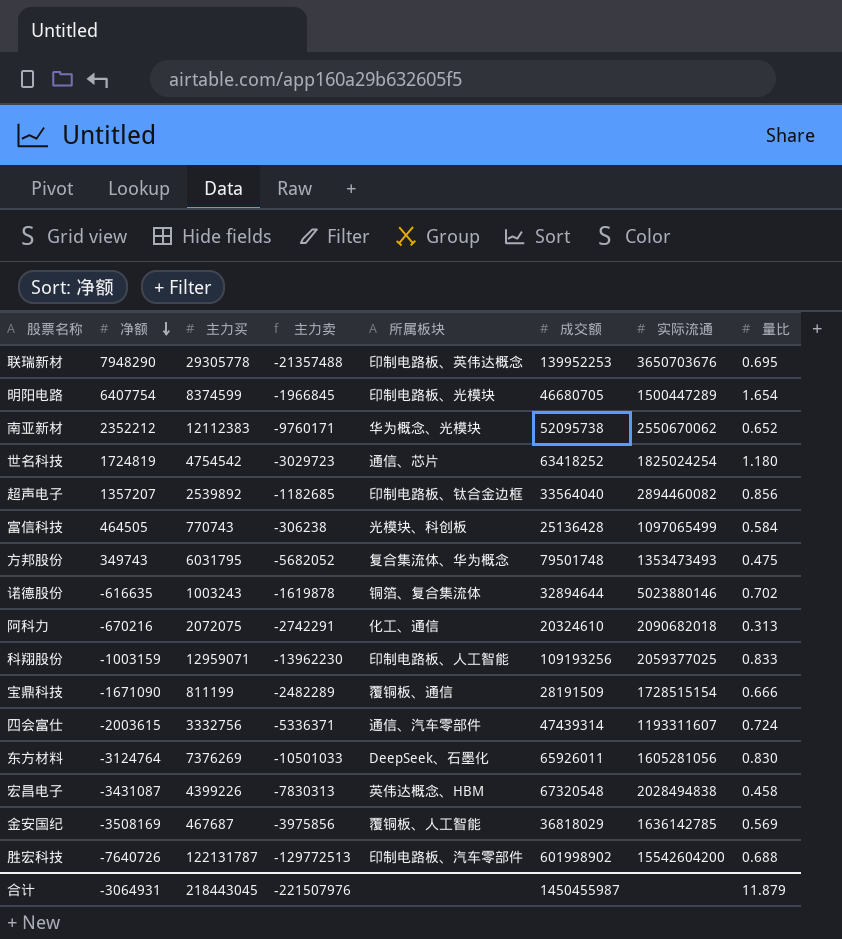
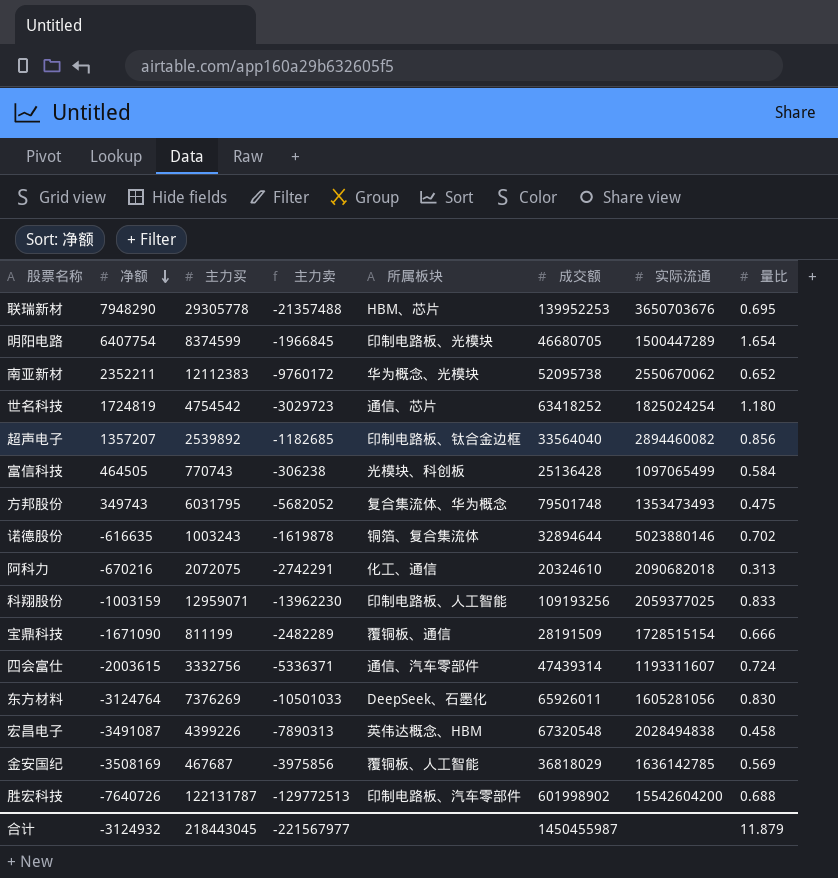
联瑞新材 | 所属板块: 印制电路板、英伟达概念 -> HBM、芯片
南亚新材 | 净额: 2352212 -> 2352211
南亚新材 | 主力卖: -9760171 -> -9760172
宏昌电子 | 净额: -3431087 -> -3491087
宏昌电子 | 主力卖: -7830313 -> -7890313
合计 | 净额: -3064931 -> -3124932
合计 | 主力卖: -221507976 -> -221567977

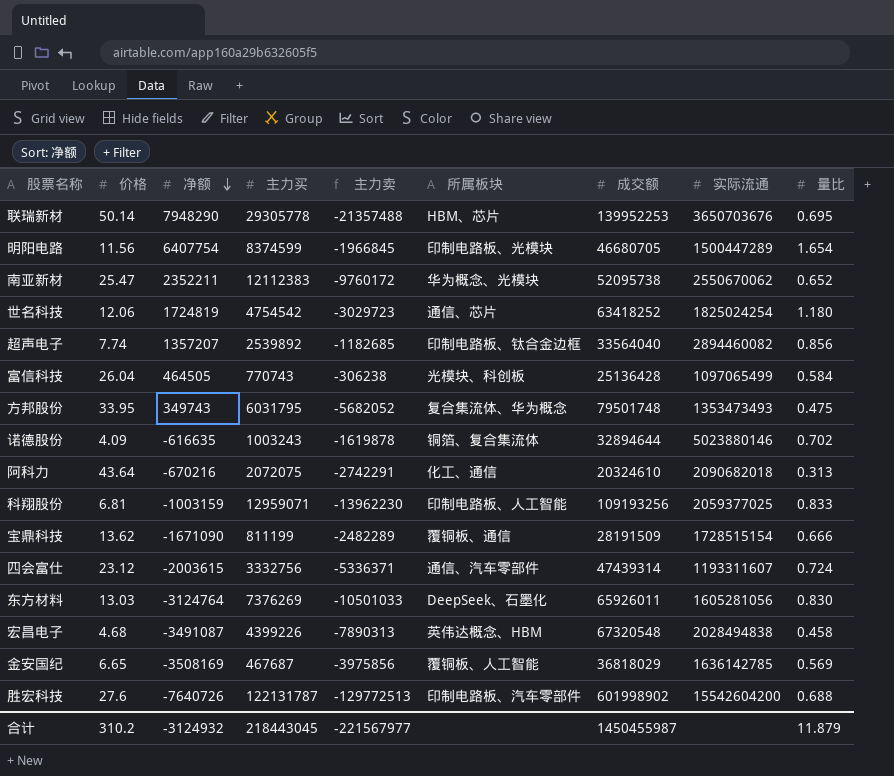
column 价格 | position: none -> 2

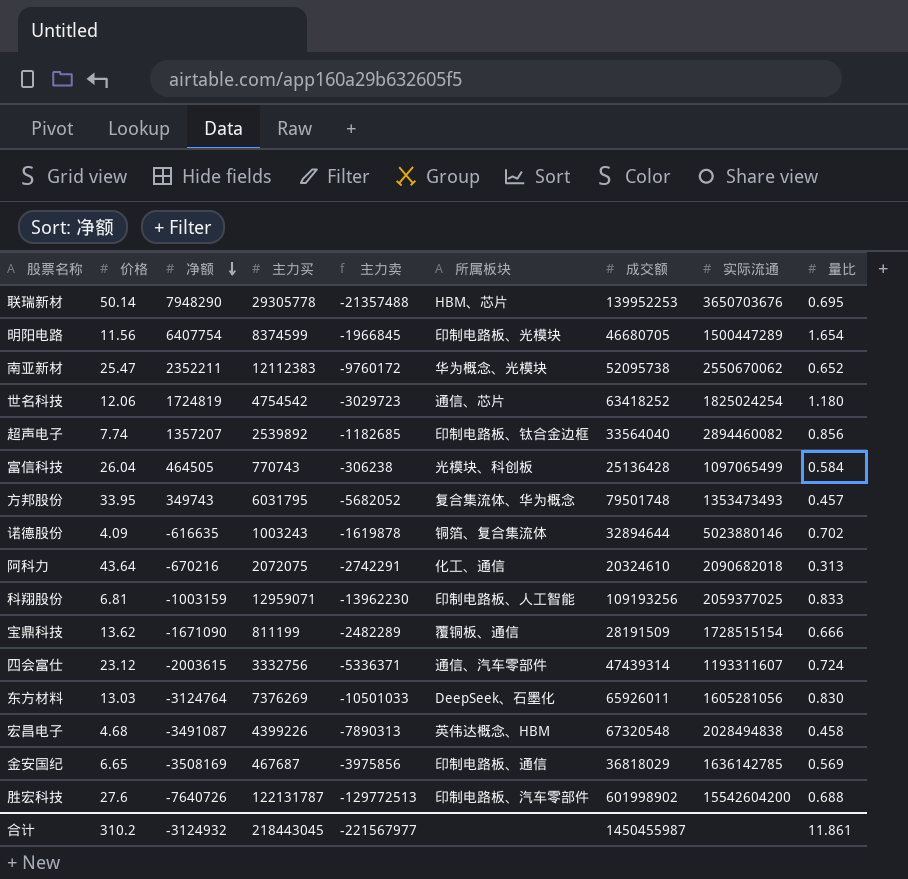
方邦股份 | 量比: 0.475 -> 0.457
金安国纪 | 所属板块: 覆铜板、人工智能 -> 印制电路板、通信
合计 | 量比: 11.879 -> 11.861

